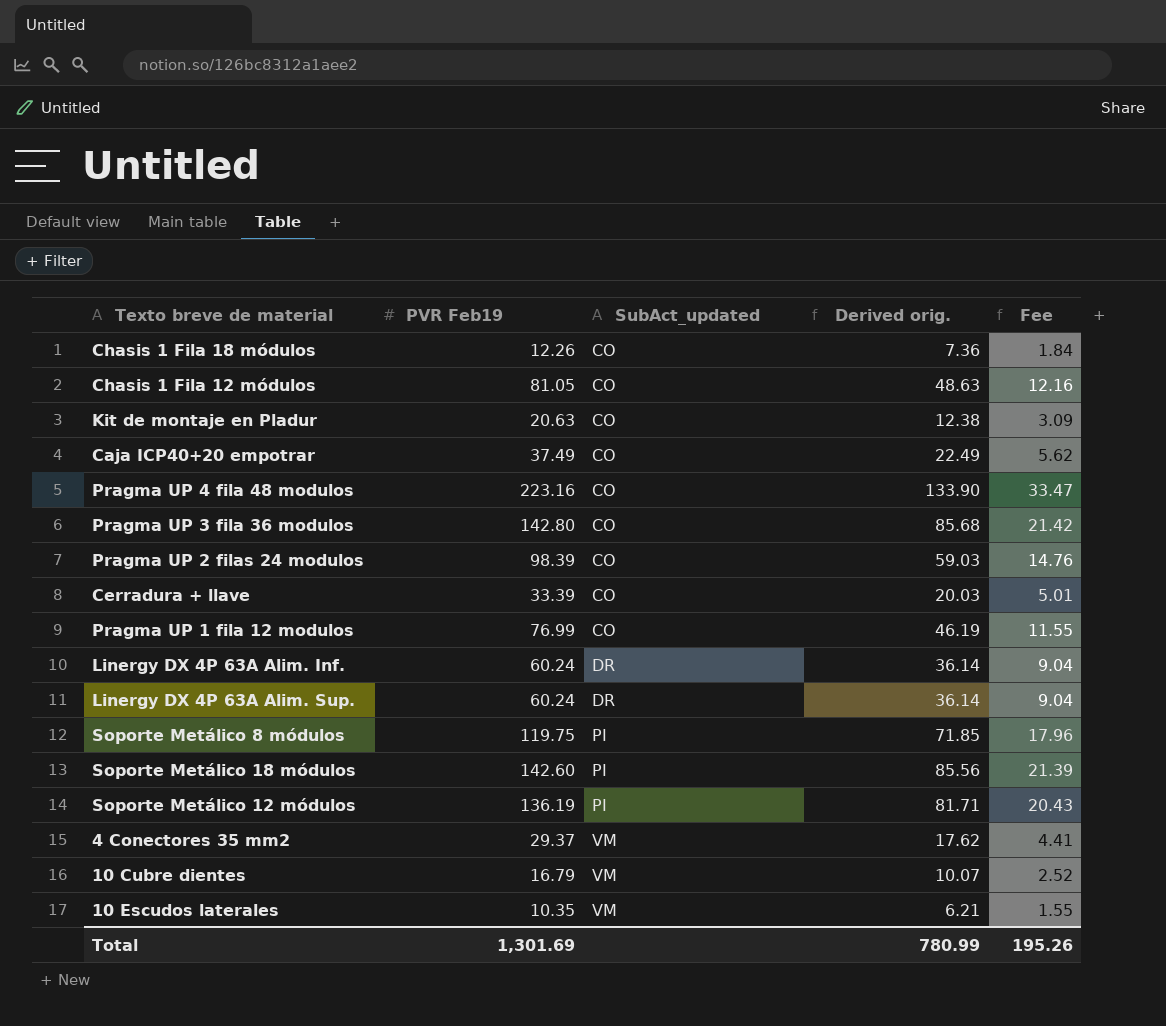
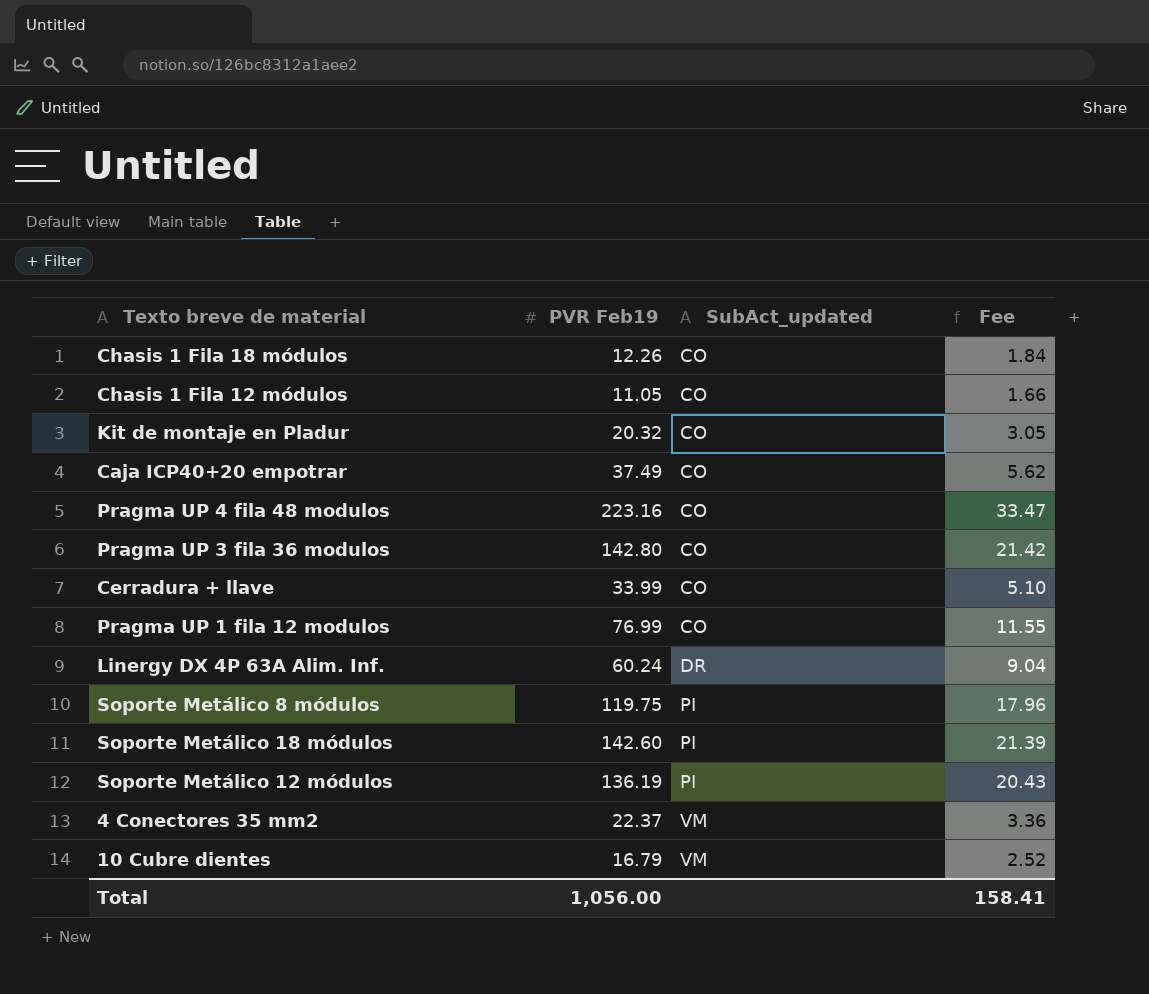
column Derived orig. | formula: [PVR Feb19] * 0.6 -> none
row Pragma UP 2 filas 24 modulos: 98.39 | CO | 59.03 | 14.76 -> none
row Linergy DX 4P 63A Alim. Sup.: 60.24 | DR | 36.14 | 9.04 -> none
row 10 Escudos laterales: 10.35 | VM | 6.21 | 1.55 -> none
Chasis 1 Fila 12 módulos | PVR Feb19: 81.05 -> 11.05
Chasis 1 Fila 12 módulos | Fee: 12.16 -> 1.66
Kit de montaje en Pladur | PVR Feb19: 20.63 -> 20.32
Kit de montaje en Pladur | Fee: 3.09 -> 3.05
Cerradura + llave | PVR Feb19: 33.39 -> 33.99
Cerradura + llave | Fee: 5.01 -> 5.10
4 Conectores 35 mm2 | PVR Feb19: 29.37 -> 22.37
4 Conectores 35 mm2 | Fee: 4.41 -> 3.36
Total | PVR Feb19: 1,301.69 -> 1,056.00
Total | Fee: 195.26 -> 158.41

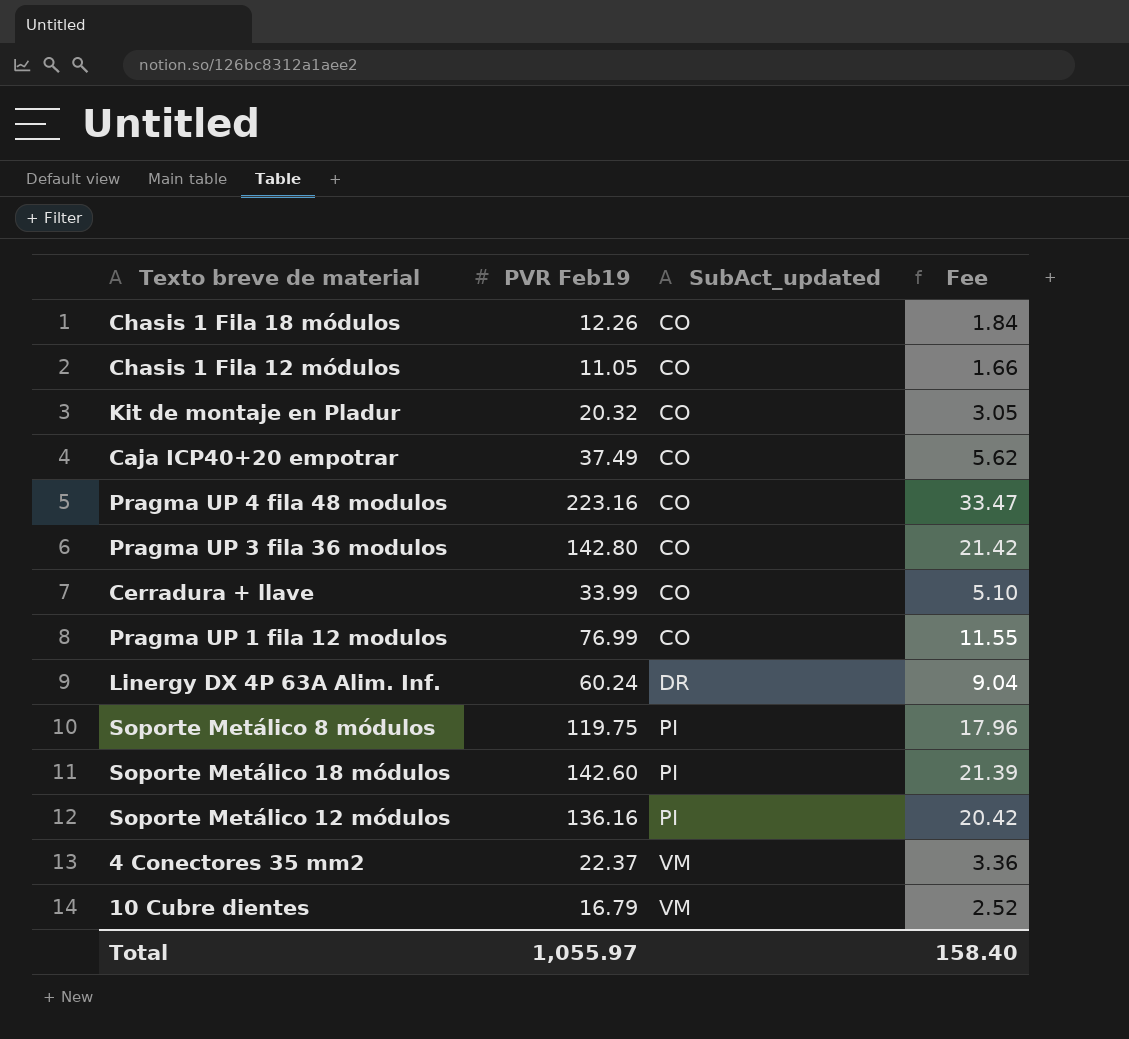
Soporte Metálico 12 módulos | PVR Feb19: 136.19 -> 136.16
Soporte Metálico 12 módulos | Fee: 20.43 -> 20.42
Total | PVR Feb19: 1,056.00 -> 1,055.97
Total | Fee: 158.41 -> 158.40

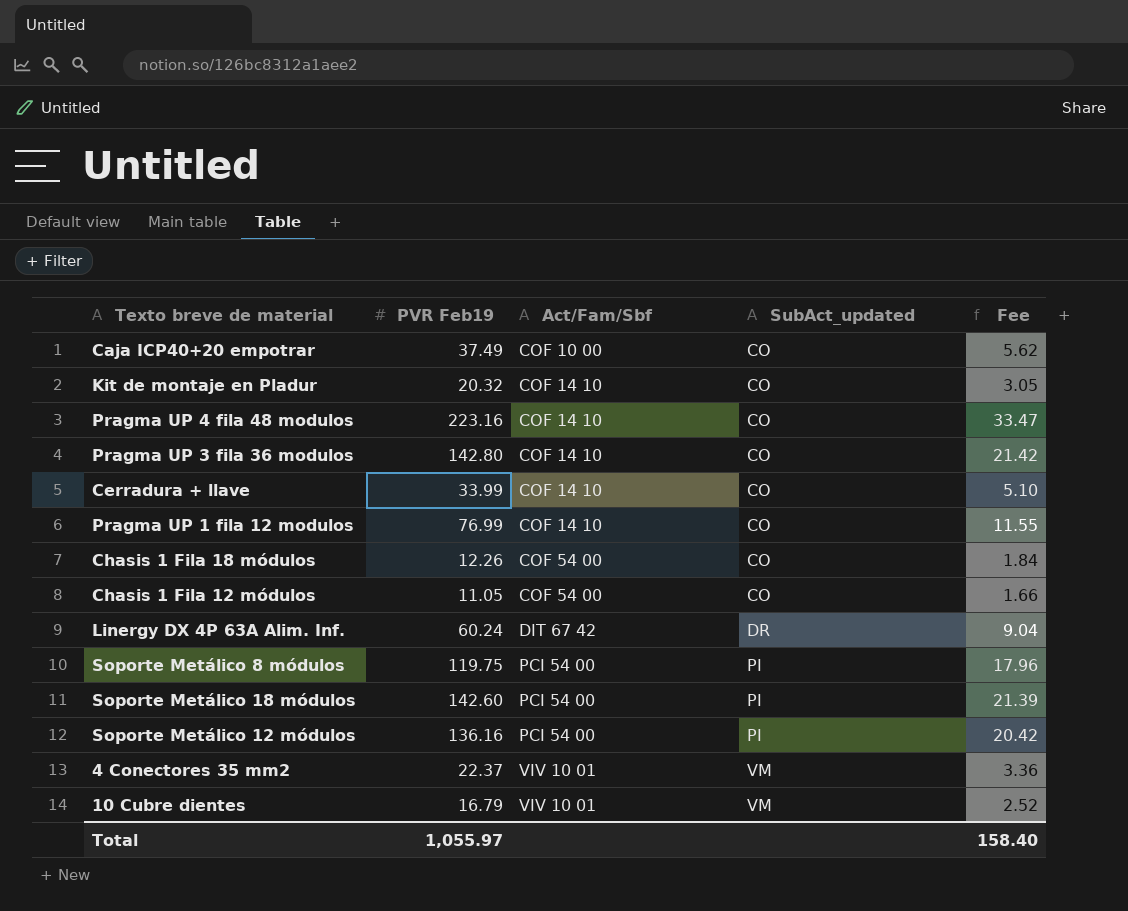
row order: SubAct_updated ascending -> Act/Fam/Sbf ascending
column Act/Fam/Sbf | position: none -> 3

